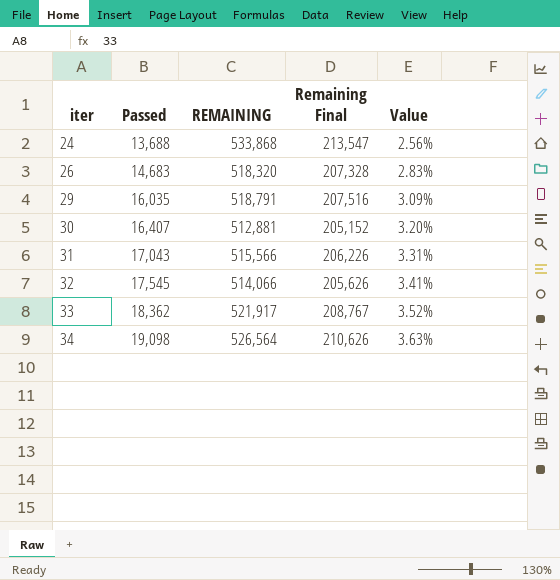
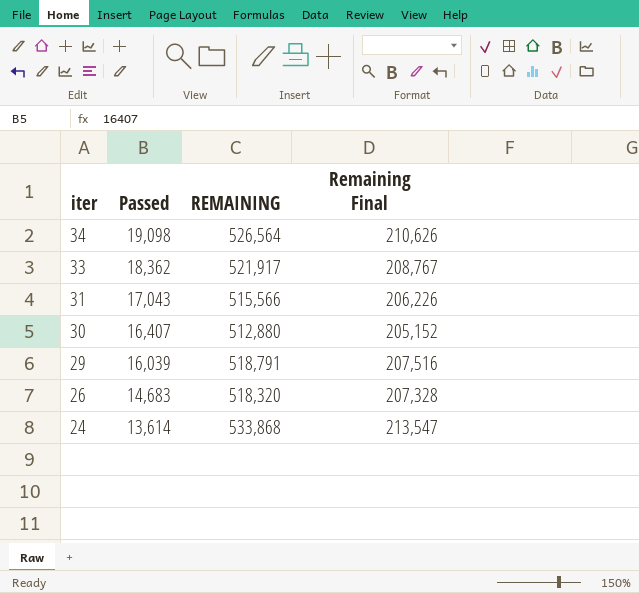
row order: iter ascending -> iter descending
column Value | formula: [Passed] / [REMAINING] -> none
row 32: 17,545 | 514,066 | 205,626 | 3.41% -> none
30 | REMAINING: 512,881 -> 512,880
29 | Passed: 16,035 -> 16,039
24 | Passed: 13,688 -> 13,614

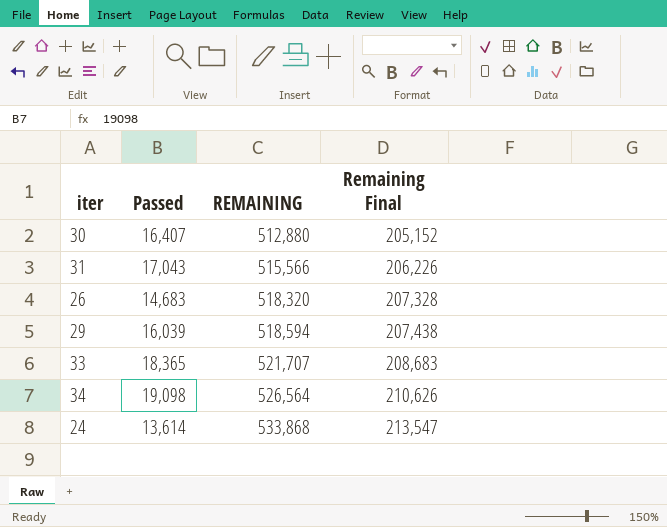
row order: iter descending -> REMAINING ascending
29 | REMAINING: 518,791 -> 518,594
29 | Remaining Final: 207,516 -> 207,438
33 | Passed: 18,362 -> 18,365
33 | REMAINING: 521,917 -> 521,707
33 | Remaining Final: 208,767 -> 208,683

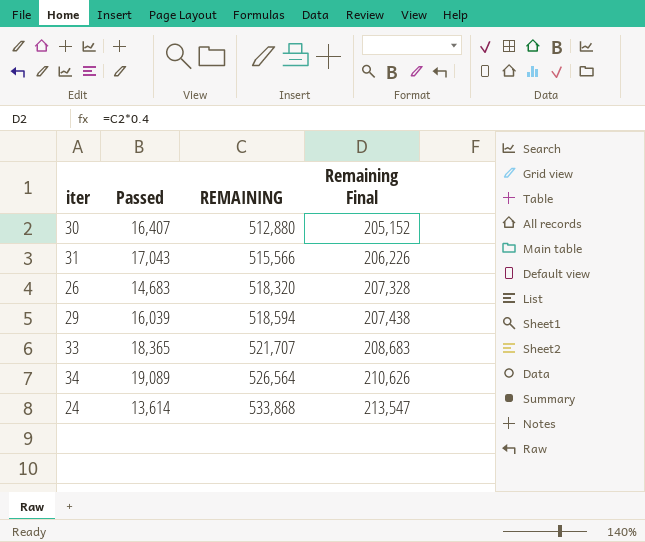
34 | Passed: 19,098 -> 19,089

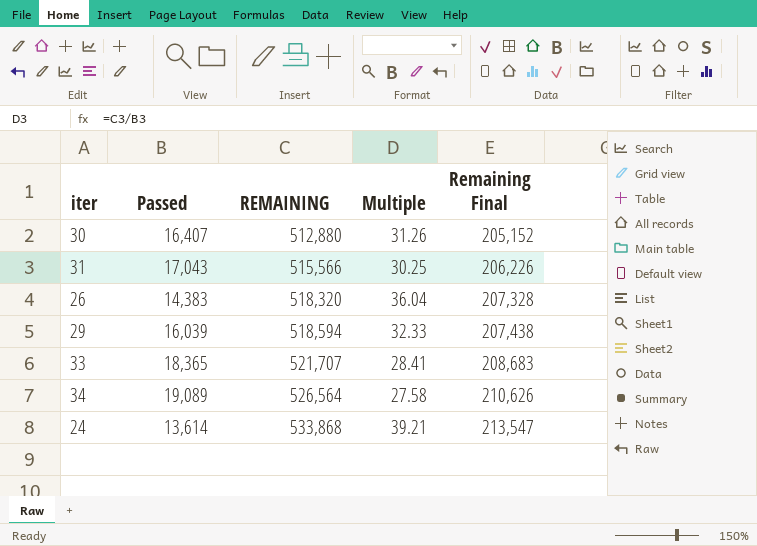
column Multiple | formula: none -> [REMAINING] / [Passed]
26 | Passed: 14,683 -> 14,383

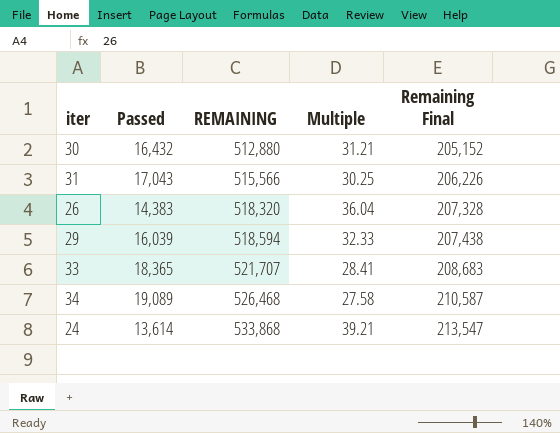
30 | Passed: 16,407 -> 16,432
30 | Multiple: 31.26 -> 31.21
34 | REMAINING: 526,564 -> 526,468
34 | Remaining Final: 210,626 -> 210,587

